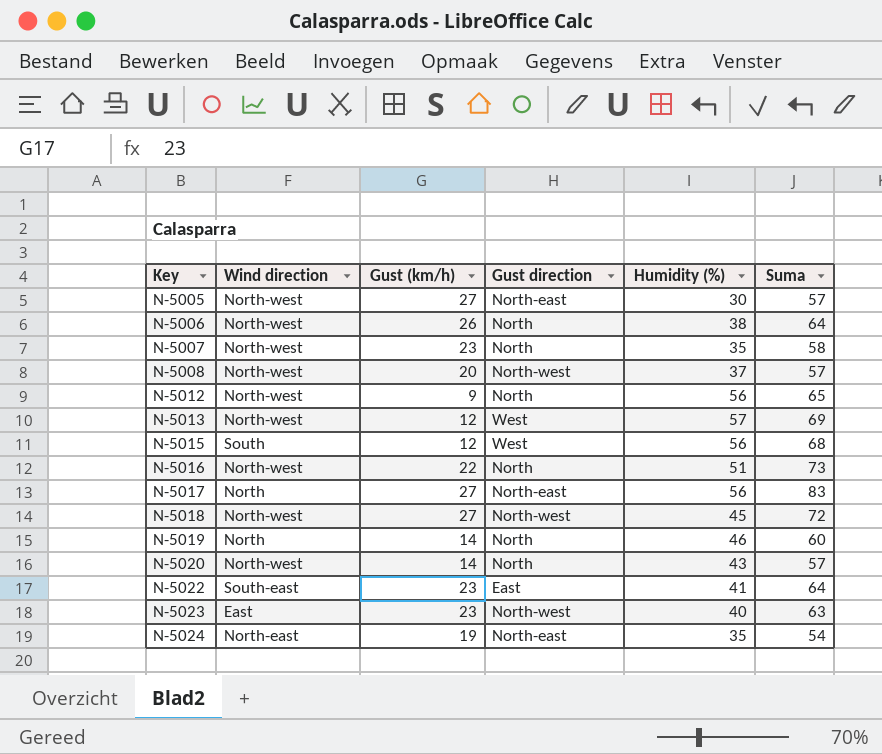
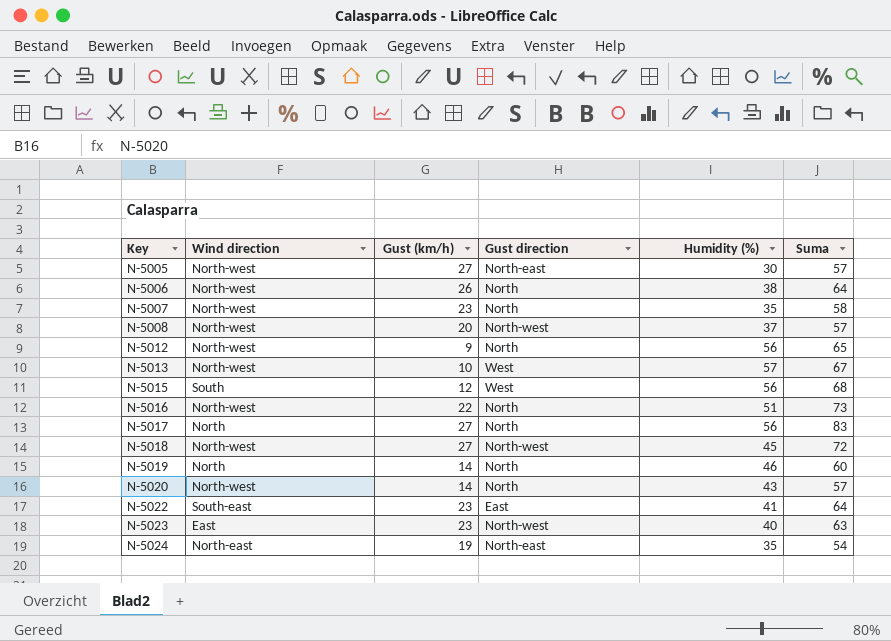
N-5013 | Gust (km/h): 12 -> 10
N-5013 | Suma: 69 -> 67
N-5017 | Gust direction: North-east -> North

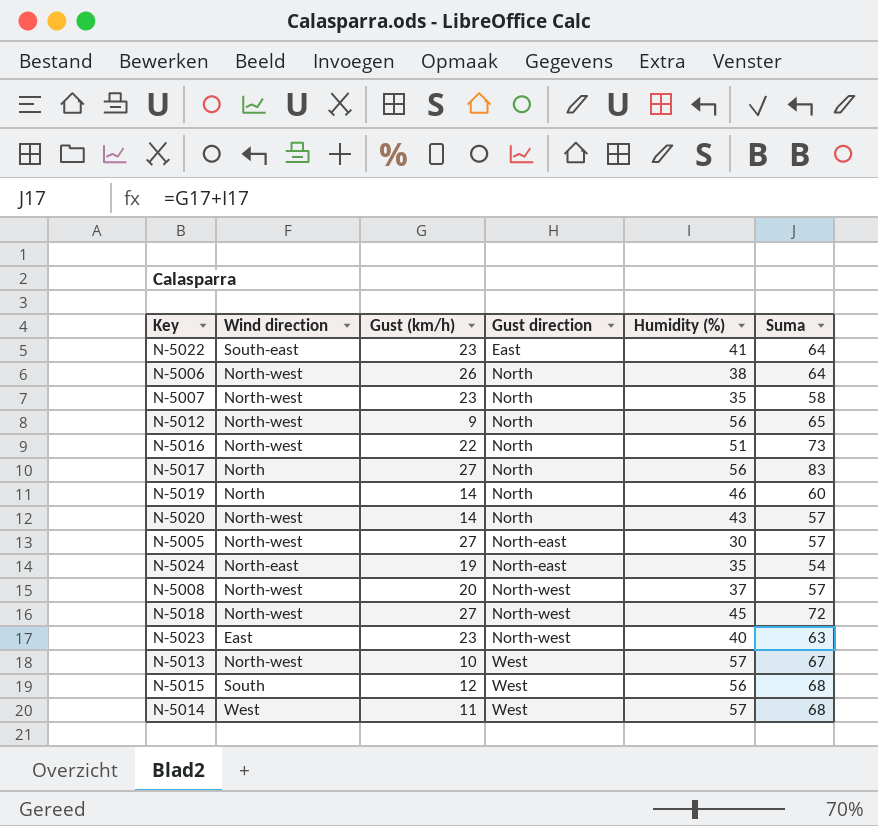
row order: Key ascending -> Gust direction ascending
row N-5014: none -> West | 11 | West | 57 | 68

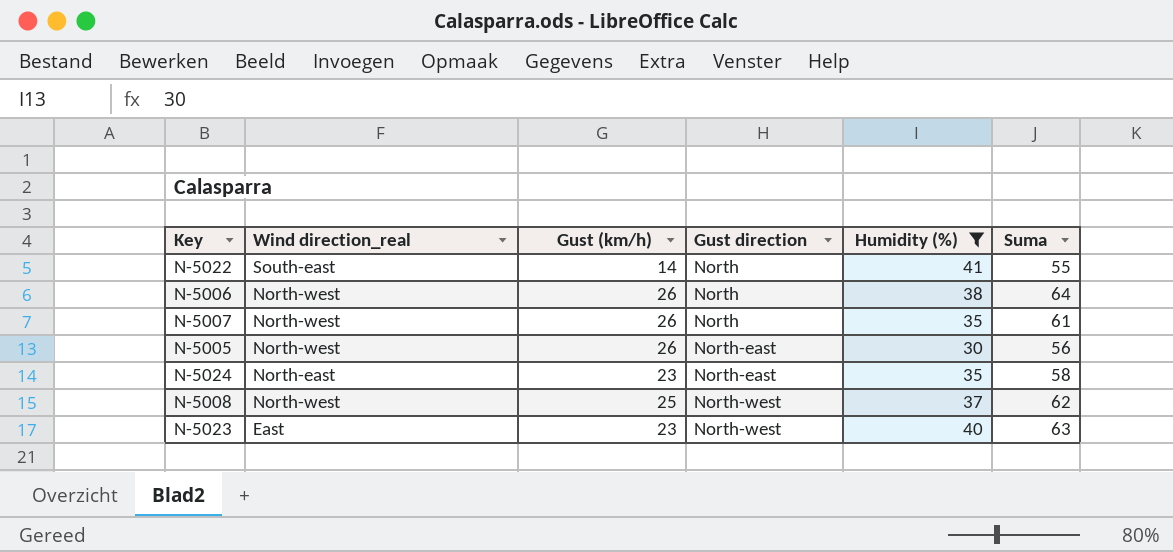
filter: none -> Humidity (%) <= 41
column name: Wind direction -> Wind direction_real
N-5022 | Gust (km/h): 23 -> 14
N-5022 | Gust direction: East -> North
N-5022 | Suma: 64 -> 55
N-5007 | Gust (km/h): 23 -> 26
N-5007 | Suma: 58 -> 61
N-5005 | Gust (km/h): 27 -> 26
N-5005 | Suma: 57 -> 56
N-5024 | Gust (km/h): 19 -> 23
N-5024 | Suma: 54 -> 58
N-5008 | Gust (km/h): 20 -> 25
N-5008 | Suma: 57 -> 62

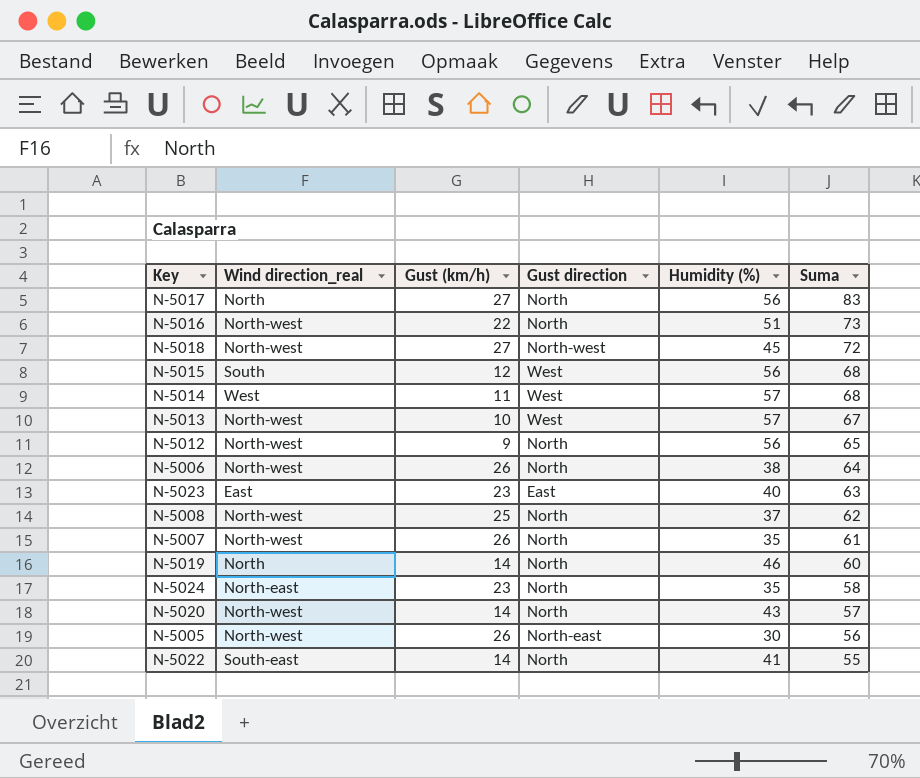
filter: Humidity (%) <= 41 -> none
row order: Gust direction ascending -> Suma descending
N-5023 | Gust direction: North-west -> East
N-5008 | Gust direction: North-west -> North
N-5024 | Gust direction: North-east -> North

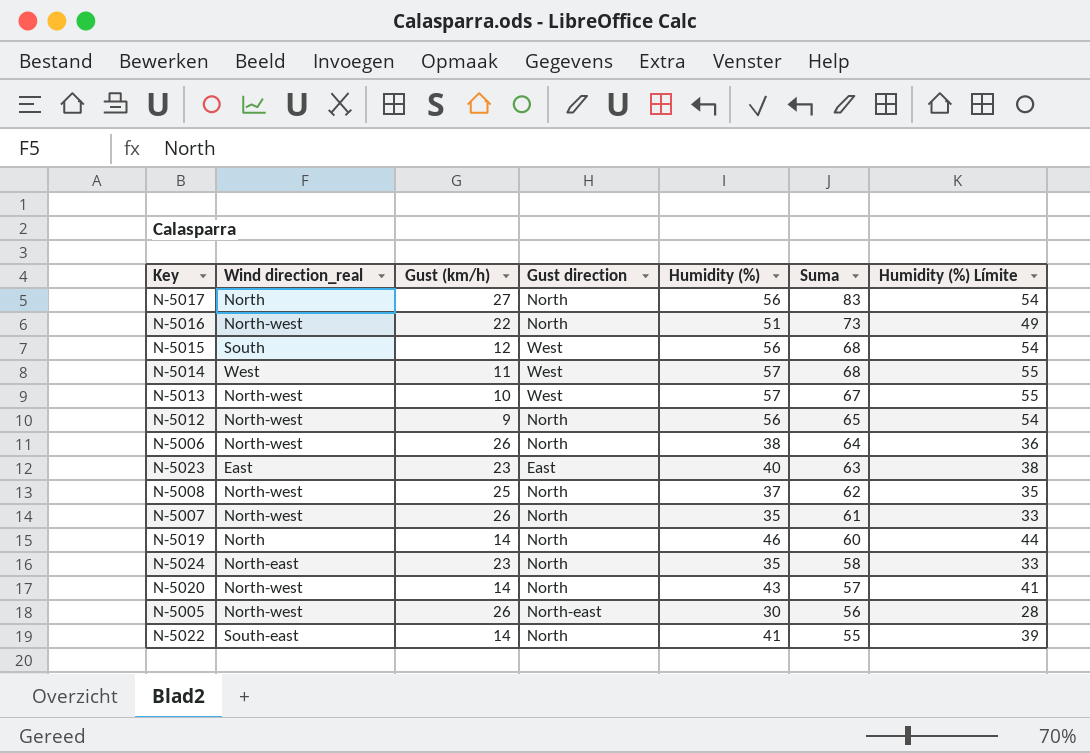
column Humidity (%) Límite | formula: none -> [Humidity (%)] - 2
row N-5018: North-west | 27 | North-west | 45 | 72 -> none

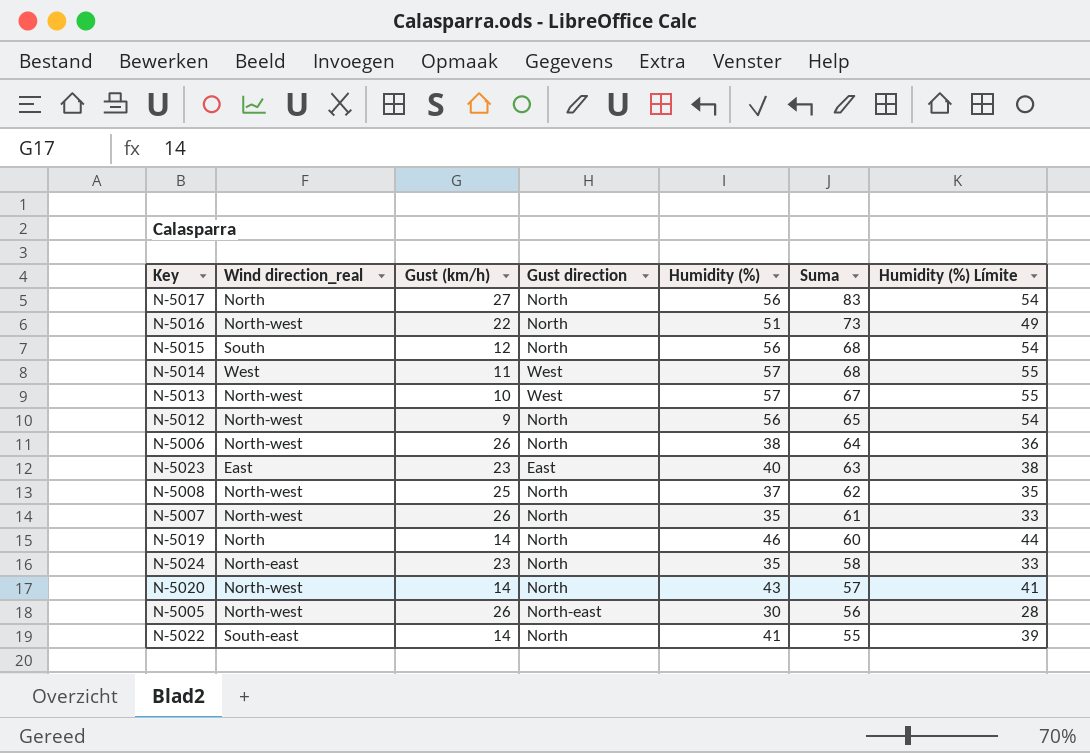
N-5015 | Gust direction: West -> North

